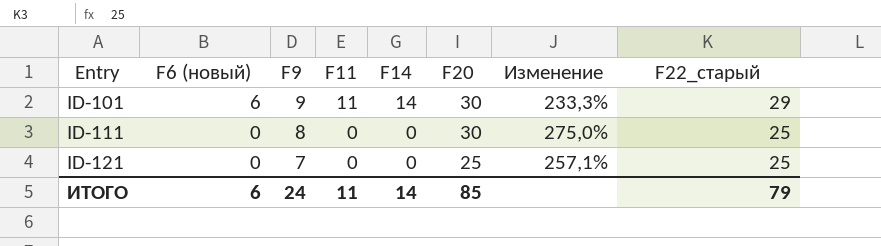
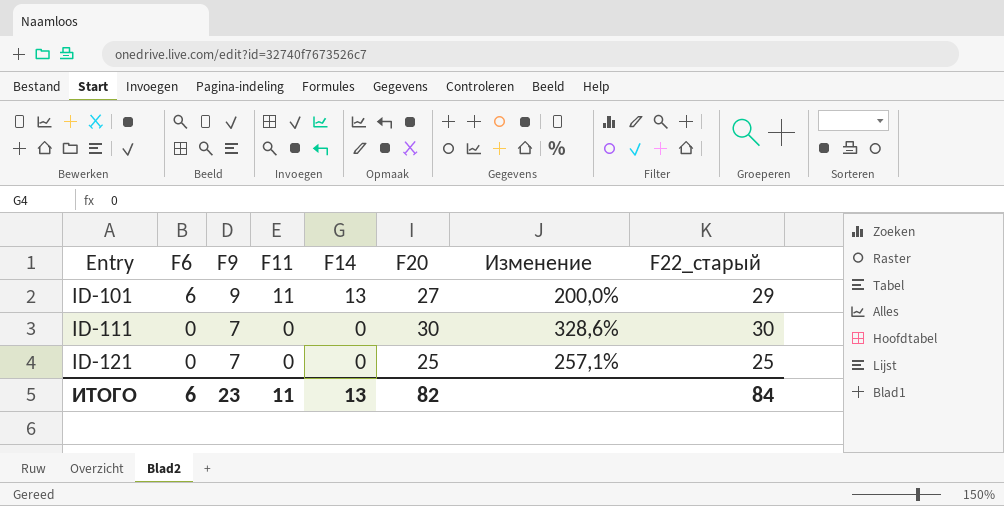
column name: F6 (новый) -> F6
ID-101 | F14: 14 -> 13
ID-101 | F20: 30 -> 27
ID-101 | Изменение: 233,3% -> 200,0%
ID-111 | F9: 8 -> 7
ID-111 | Изменение: 275,0% -> 328,6%
ID-111 | F22_старый: 25 -> 30
ИТОГО | F9: 24 -> 23
ИТОГО | F14: 14 -> 13
ИТОГО | F20: 85 -> 82
ИТОГО | F22_старый: 79 -> 84

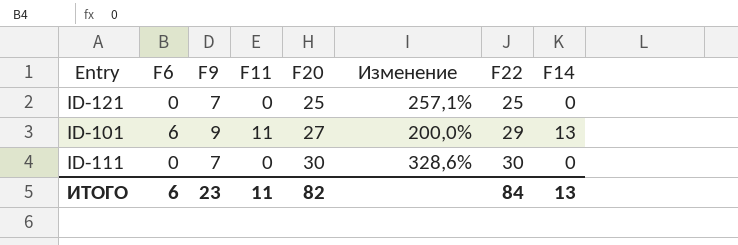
row order: Entry ascending -> F20 ascending
column name: F22_старый -> F22
column F14 | position: 5 -> 8

